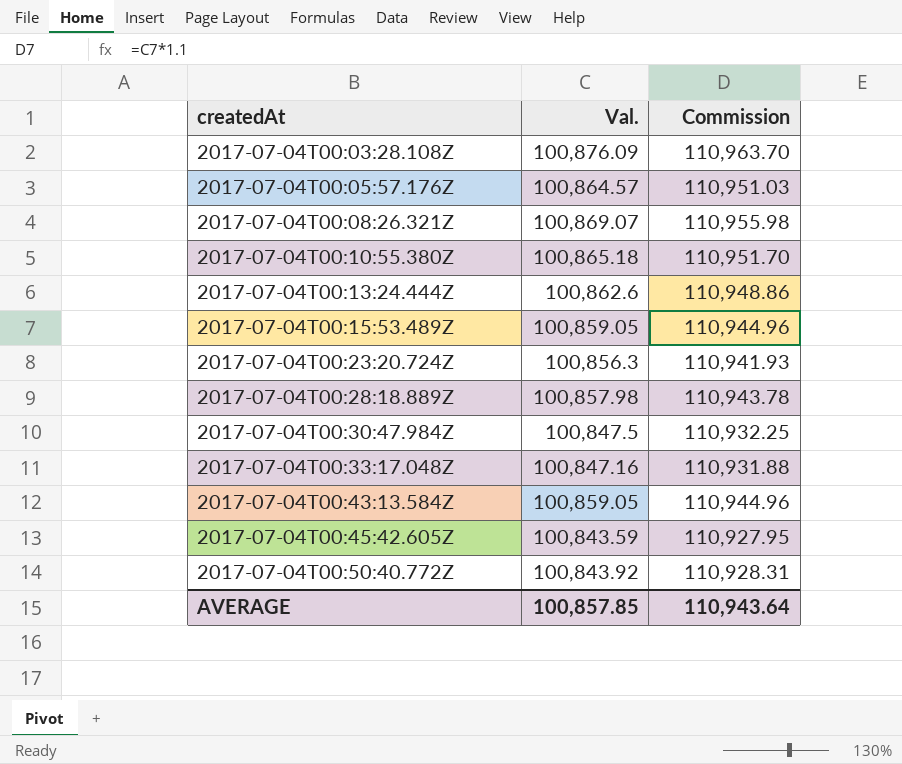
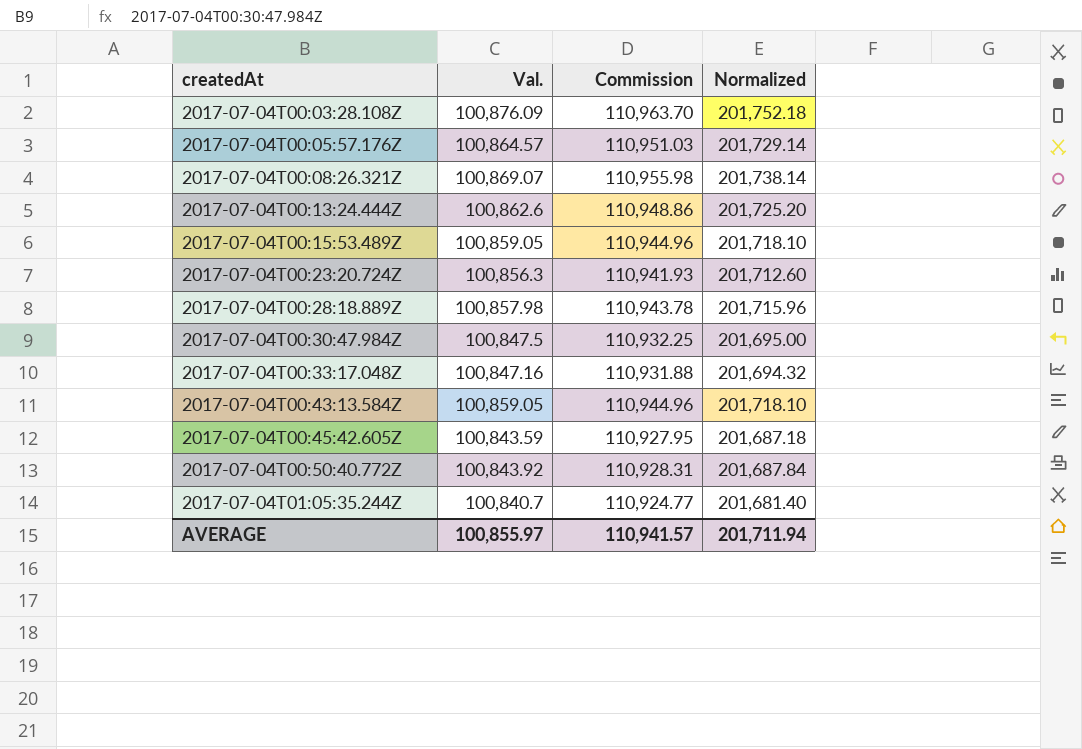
column Normalized | formula: none -> [Val.] * 2
row 2017-07-04T00:10:55.380Z: 100,865.18 | 110,951.70 -> none
row 2017-07-04T01:05:35.244Z: none -> 100,840.7 | 110,924.77 | 201,681.40
AVERAGE | Val.: 100,857.85 -> 100,855.97
AVERAGE | Commission: 110,943.64 -> 110,941.57

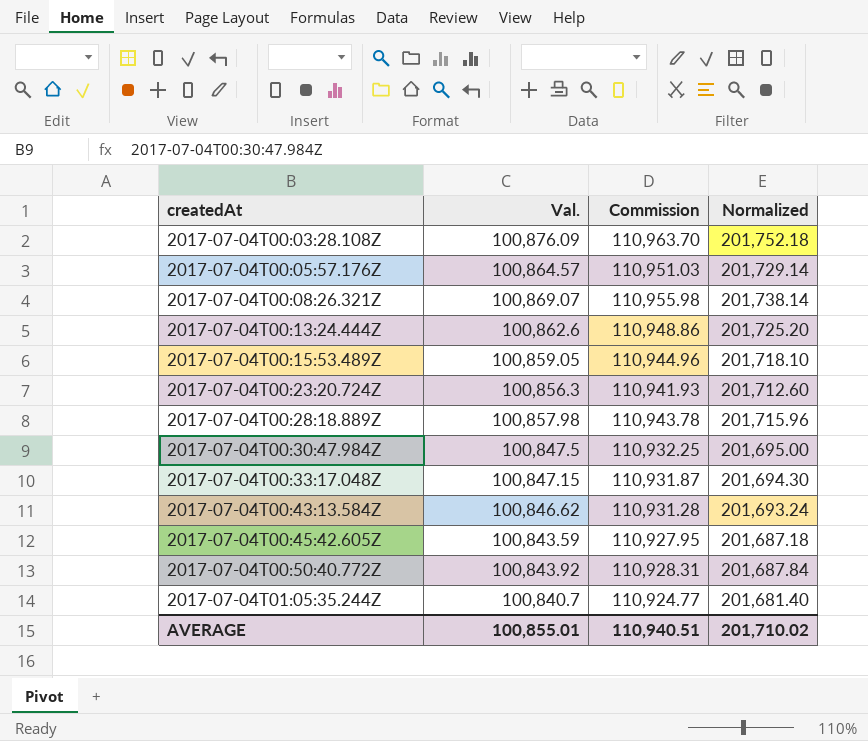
2017-07-04T00:33:17.048Z | Val.: 100,847.16 -> 100,847.15
2017-07-04T00:33:17.048Z | Commission: 110,931.88 -> 110,931.87
2017-07-04T00:33:17.048Z | Normalized: 201,694.32 -> 201,694.30
2017-07-04T00:43:13.584Z | Val.: 100,859.05 -> 100,846.62
2017-07-04T00:43:13.584Z | Commission: 110,944.96 -> 110,931.28
2017-07-04T00:43:13.584Z | Normalized: 201,718.10 -> 201,693.24
AVERAGE | Val.: 100,855.97 -> 100,855.01
AVERAGE | Commission: 110,941.57 -> 110,940.51
AVERAGE | Normalized: 201,711.94 -> 201,710.02

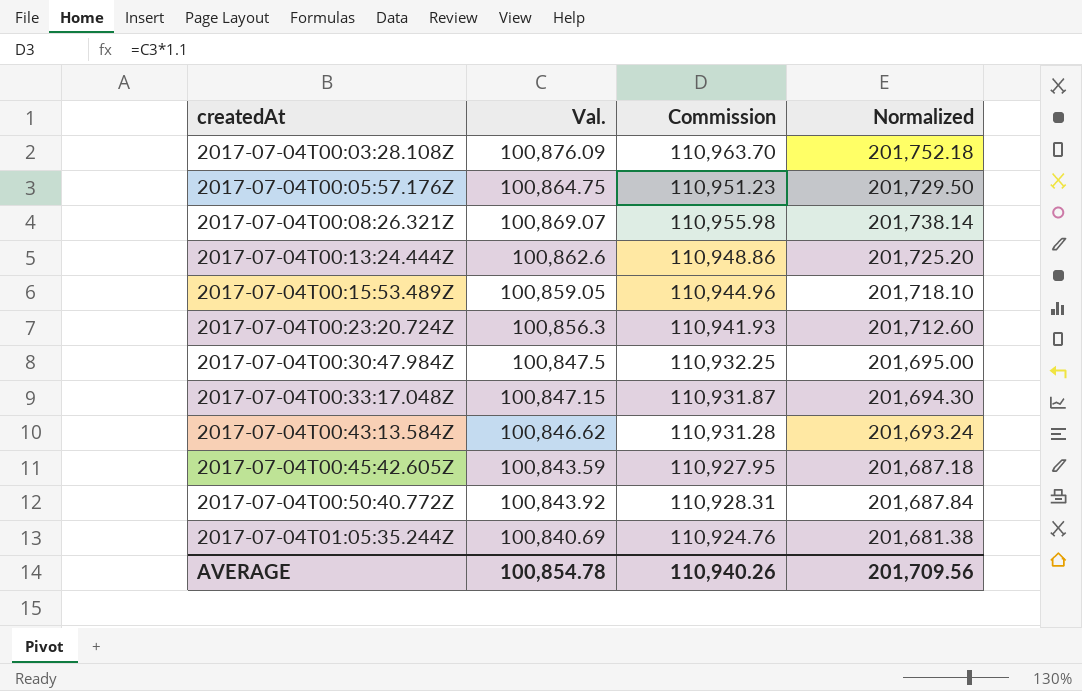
row 2017-07-04T00:28:18.889Z: 100,857.98 | 110,943.78 | 201,715.96 -> none
2017-07-04T00:05:57.176Z | Val.: 100,864.57 -> 100,864.75
2017-07-04T00:05:57.176Z | Commission: 110,951.03 -> 110,951.23
2017-07-04T00:05:57.176Z | Normalized: 201,729.14 -> 201,729.50
2017-07-04T01:05:35.244Z | Val.: 100,840.7 -> 100,840.69
2017-07-04T01:05:35.244Z | Commission: 110,924.77 -> 110,924.76
2017-07-04T01:05:35.244Z | Normalized: 201,681.40 -> 201,681.38
AVERAGE | Val.: 100,855.01 -> 100,854.78
AVERAGE | Commission: 110,940.51 -> 110,940.26
AVERAGE | Normalized: 201,710.02 -> 201,709.56

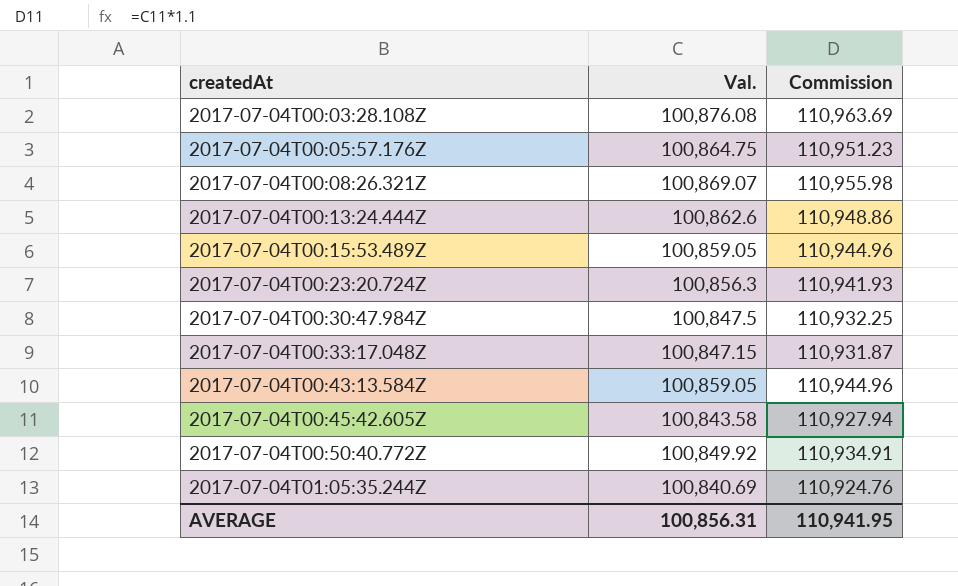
column Normalized | formula: [Val.] * 2 -> none
2017-07-04T00:03:28.108Z | Val.: 100,876.09 -> 100,876.08
2017-07-04T00:03:28.108Z | Commission: 110,963.70 -> 110,963.69
2017-07-04T00:43:13.584Z | Val.: 100,846.62 -> 100,859.05
2017-07-04T00:43:13.584Z | Commission: 110,931.28 -> 110,944.96
2017-07-04T00:45:42.605Z | Val.: 100,843.59 -> 100,843.58
2017-07-04T00:45:42.605Z | Commission: 110,927.95 -> 110,927.94
2017-07-04T00:50:40.772Z | Val.: 100,843.92 -> 100,849.92
2017-07-04T00:50:40.772Z | Commission: 110,928.31 -> 110,934.91
AVERAGE | Val.: 100,854.78 -> 100,856.31
AVERAGE | Commission: 110,940.26 -> 110,941.95

